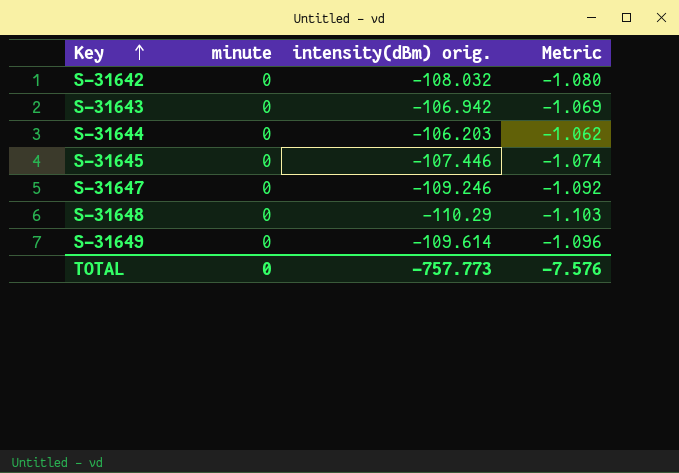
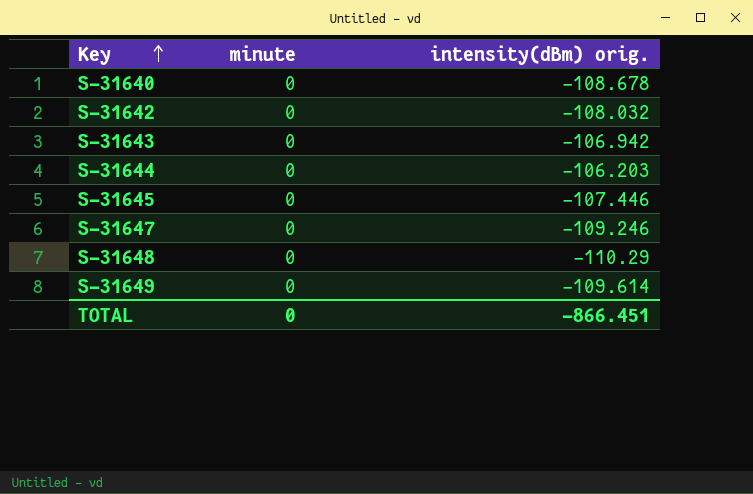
column Metric | formula: [intensity(dBm) orig.] * 0.01 -> none
row S-31640: none -> 0 | -108.678
TOTAL | intensity(dBm) orig.: -757.773 -> -866.451

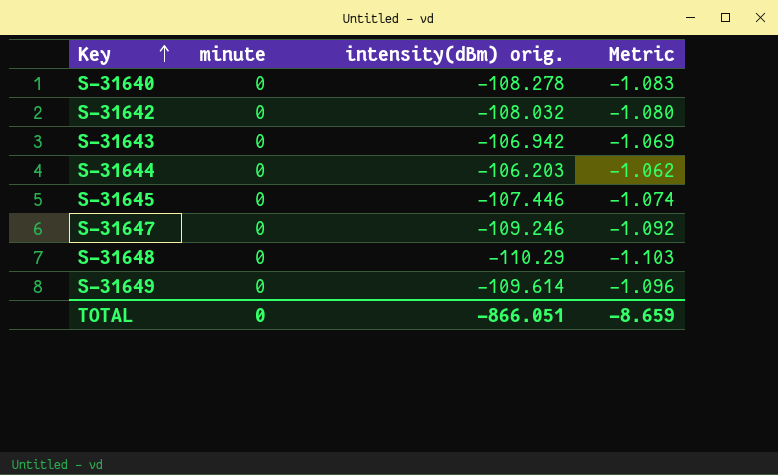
column Metric | formula: none -> [intensity(dBm) orig.] * 0.01
S-31640 | intensity(dBm) orig.: -108.678 -> -108.278
TOTAL | intensity(dBm) orig.: -866.451 -> -866.051

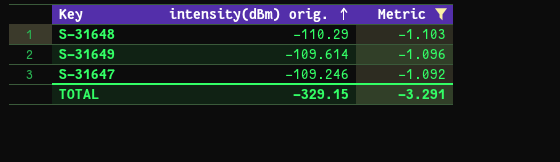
filter: none -> Metric <= -1.092
row order: Key ascending -> intensity(dBm) orig. ascending
column minute | position: 2 -> none
TOTAL | intensity(dBm) orig.: -866.051 -> -329.15
TOTAL | Metric: -8.659 -> -3.291

